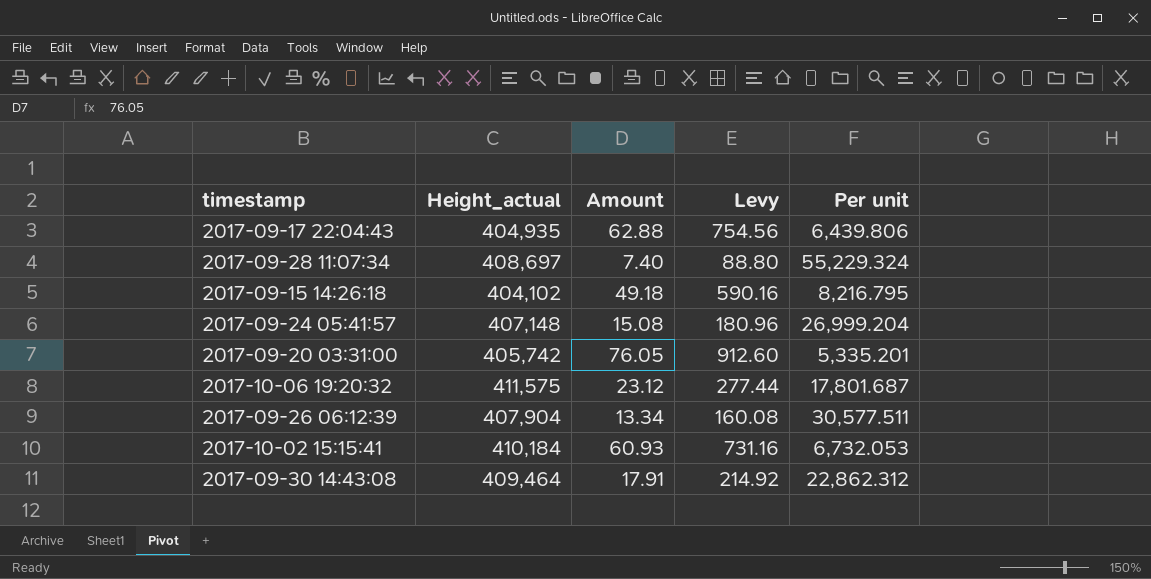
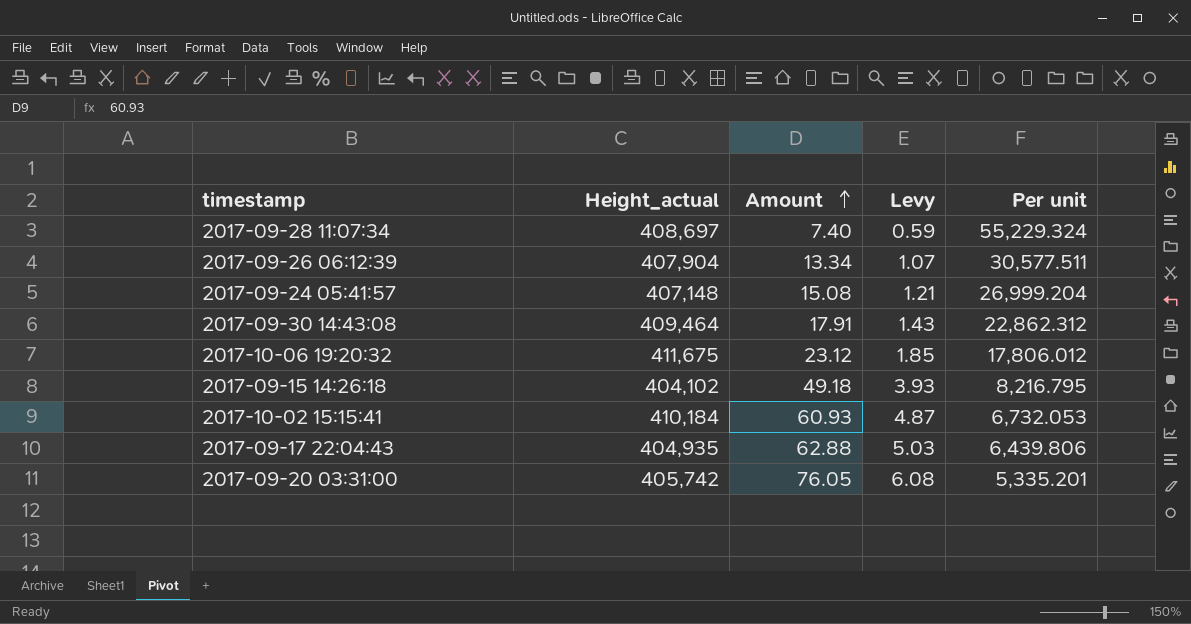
row order: none -> Amount ascending
column Levy | formula: [Amount] * 12 -> [Amount] * 0.08
2017-10-06 19:20:32 | Height_actual: 411,575 -> 411,675
2017-10-06 19:20:32 | Per unit: 17,801.687 -> 17,806.012

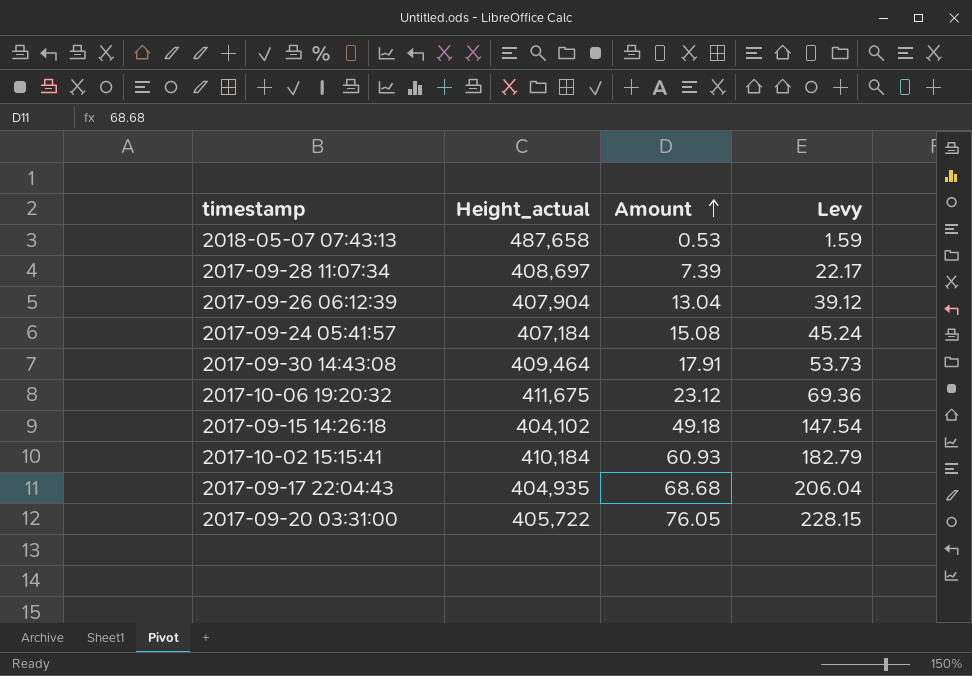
column Per unit | formula: [Height_actual] / [Amount] -> none
column Levy | formula: [Amount] * 0.08 -> [Amount] * 3
row 2018-05-07 07:43:13: none -> 487,658 | 0.53 | 1.59
2017-09-28 11:07:34 | Amount: 7.40 -> 7.39
2017-09-26 06:12:39 | Amount: 13.34 -> 13.04
2017-09-24 05:41:57 | Height_actual: 407,148 -> 407,184
2017-09-17 22:04:43 | Amount: 62.88 -> 68.68
2017-09-20 03:31:00 | Height_actual: 405,742 -> 405,722

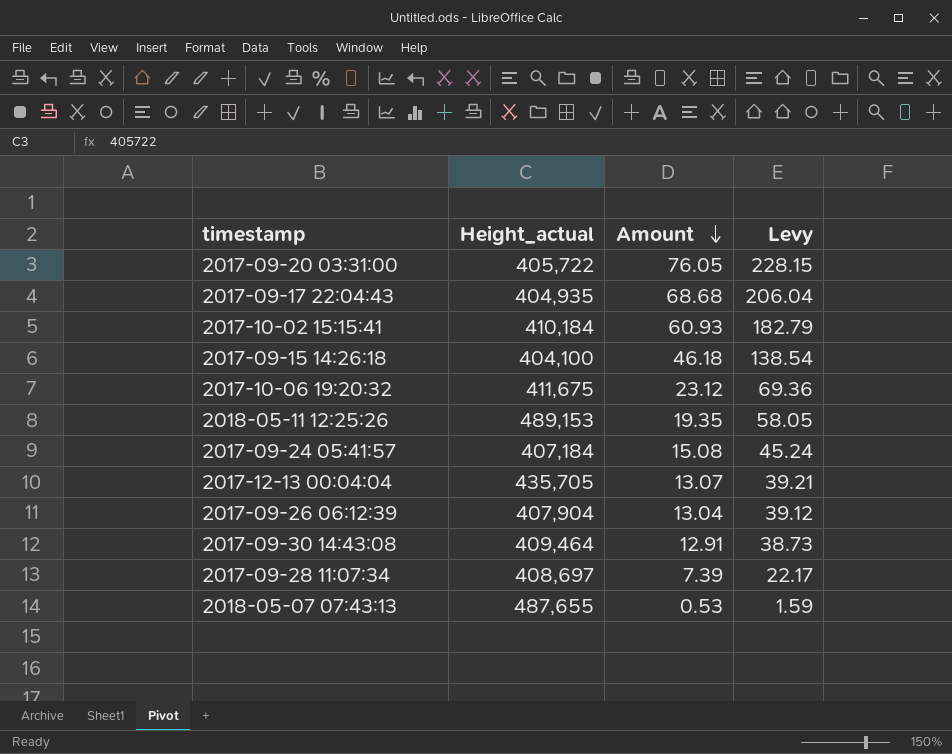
row order: Amount ascending -> Amount descending
2017-09-15 14:26:18 | Height_actual: 404,102 -> 404,100
2017-09-15 14:26:18 | Amount: 49.18 -> 46.18
2017-09-15 14:26:18 | Levy: 147.54 -> 138.54
row 2018-05-11 12:25:26: none -> 489,153 | 19.35 | 58.05
row 2017-12-13 00:04:04: none -> 435,705 | 13.07 | 39.21
2017-09-30 14:43:08 | Amount: 17.91 -> 12.91
2017-09-30 14:43:08 | Levy: 53.73 -> 38.73
2018-05-07 07:43:13 | Height_actual: 487,658 -> 487,655

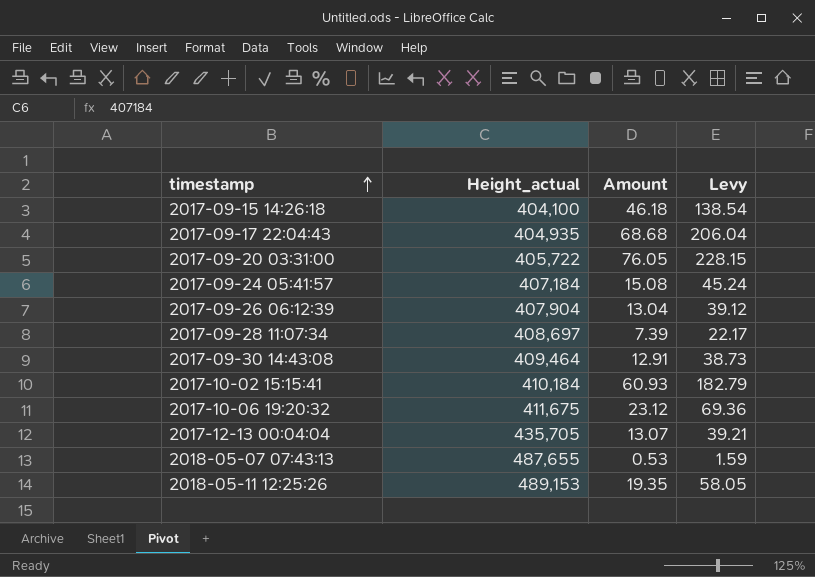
row order: Amount descending -> timestamp ascending

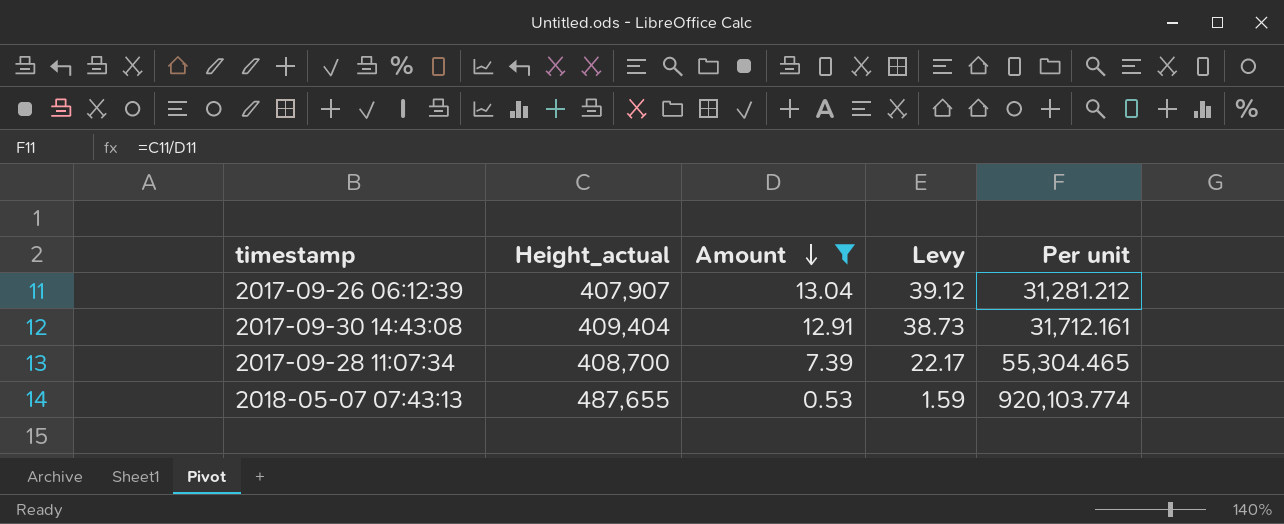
filter: none -> Amount <= 13.04
row order: timestamp ascending -> Amount descending
column Per unit | formula: none -> [Height_actual] / [Amount]
2017-09-26 06:12:39 | Height_actual: 407,904 -> 407,907
2017-09-30 14:43:08 | Height_actual: 409,464 -> 409,404
2017-09-28 11:07:34 | Height_actual: 408,697 -> 408,700

